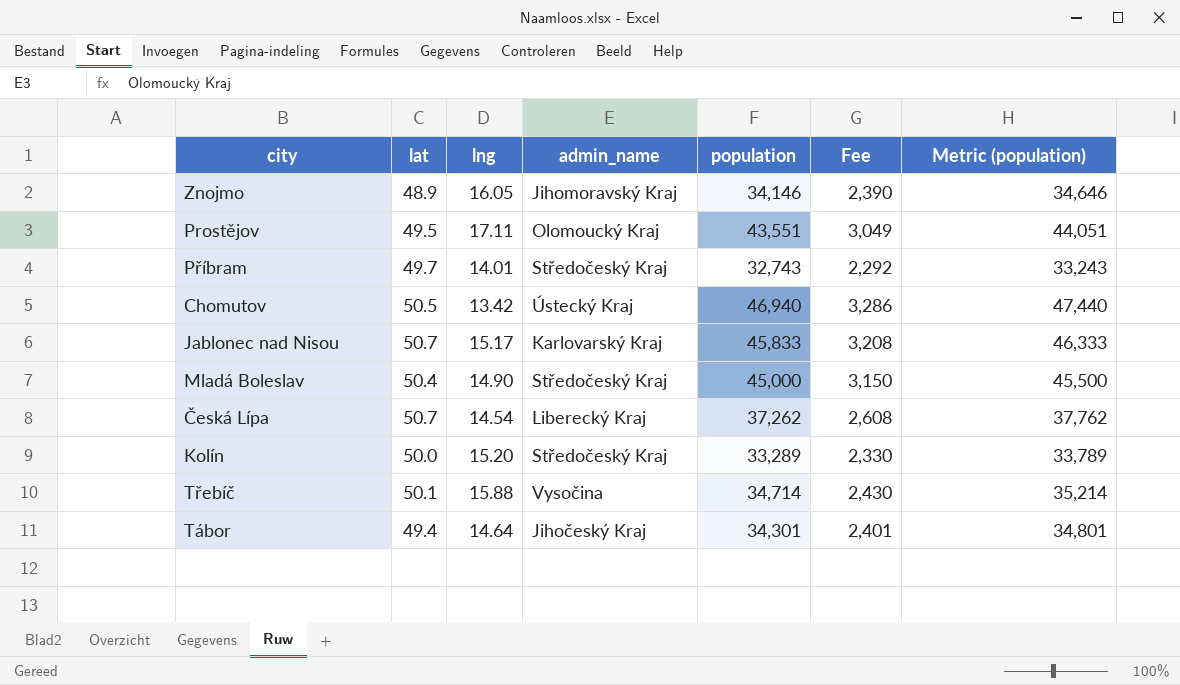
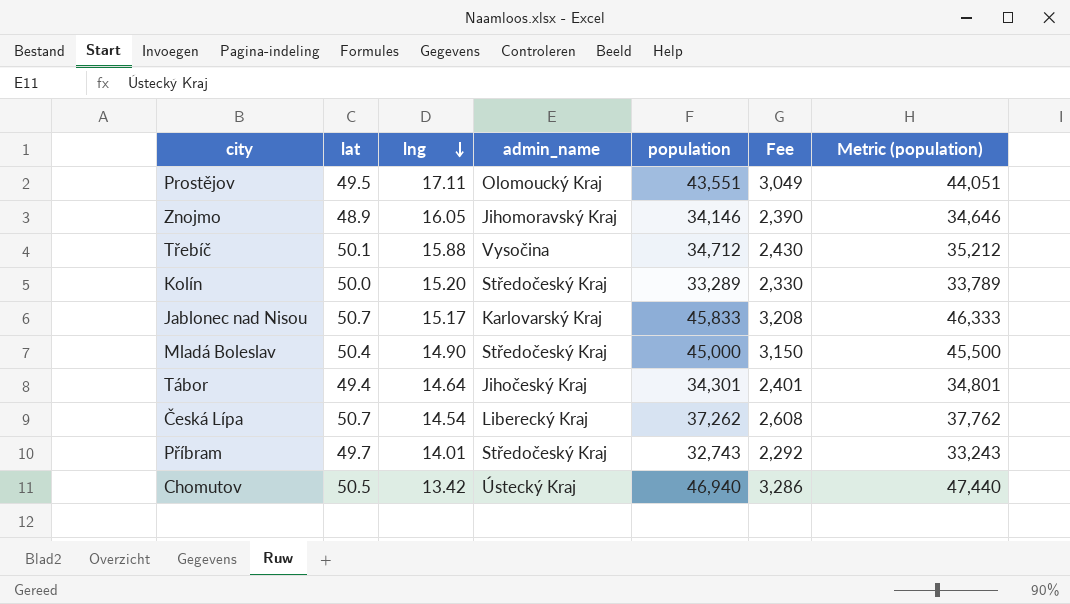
row order: none -> lng descending
Třebíč | population: 34,714 -> 34,712
Třebíč | Metric (population): 35,214 -> 35,212

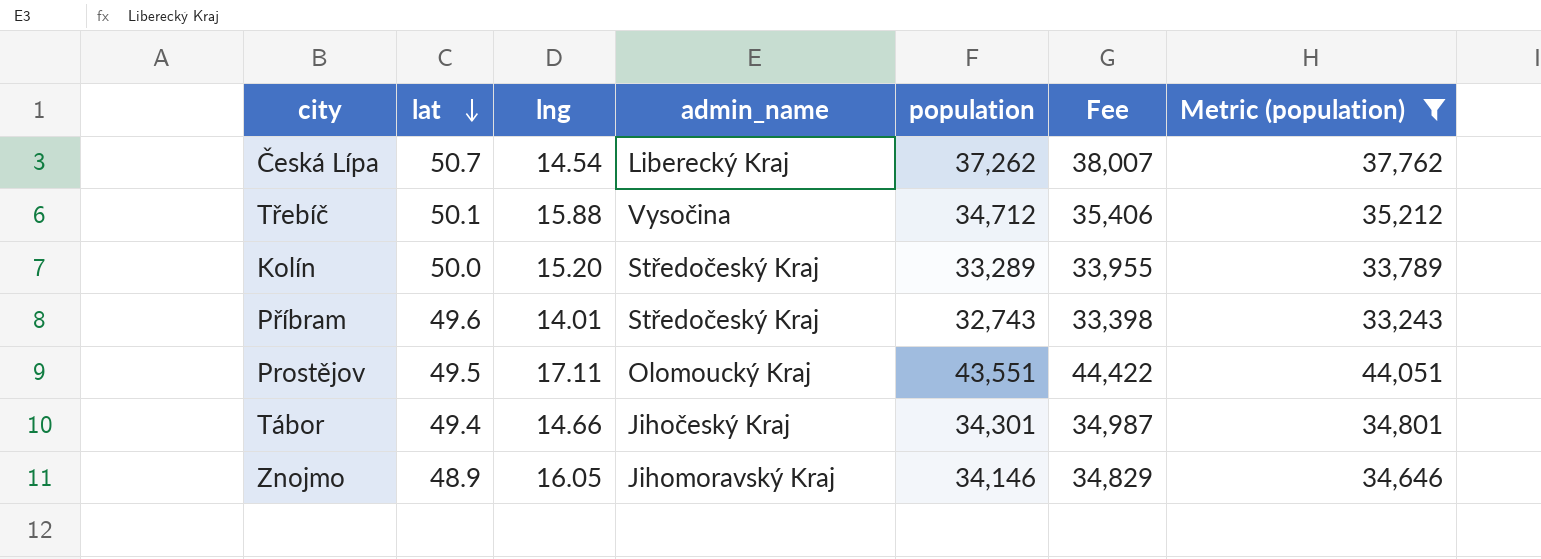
filter: none -> Metric (population) <= 44,051
row order: lng descending -> lat descending
column Fee | formula: [population] * 0.07 -> [population] * 1.02
Příbram | lat: 49.7 -> 49.6
Tábor | lng: 14.64 -> 14.66

